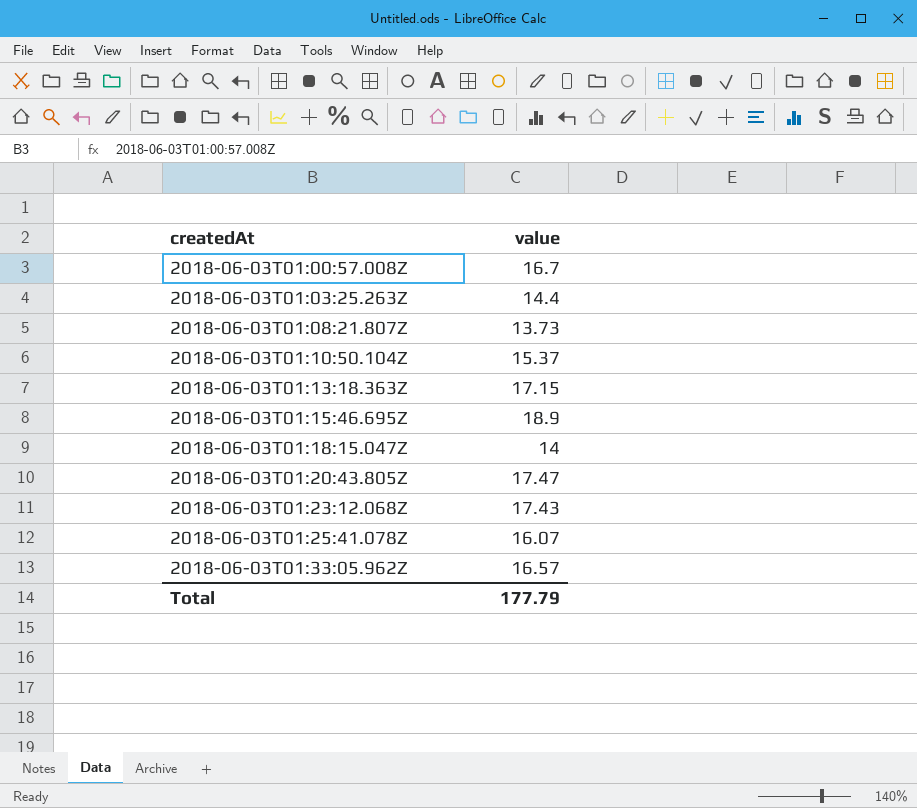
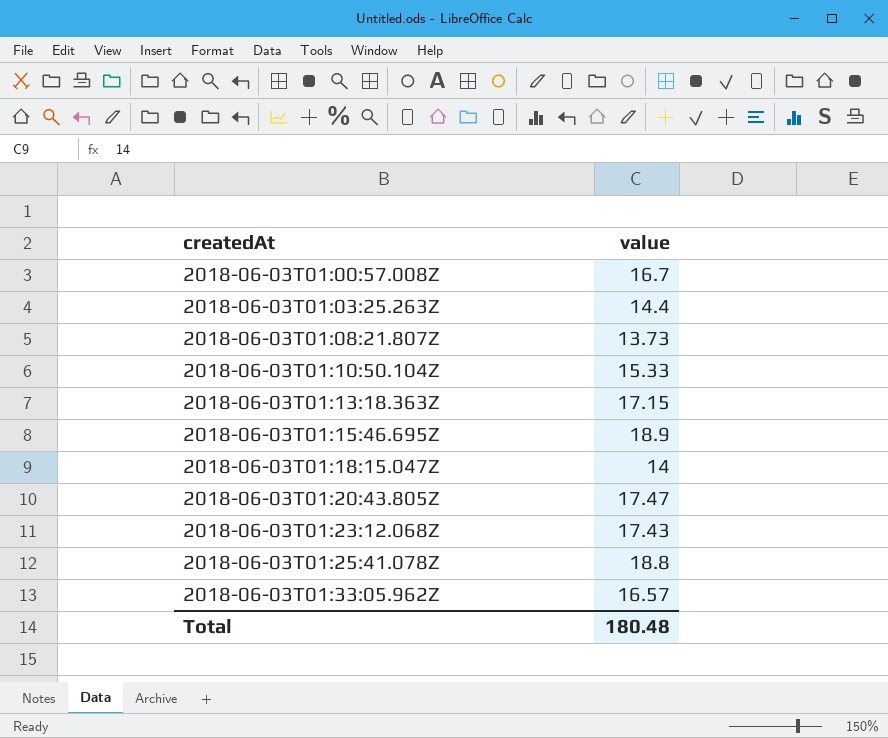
2018-06-03T01:10:50.104Z | value: 15.37 -> 15.33
2018-06-03T01:25:41.078Z | value: 16.07 -> 18.8
Total | value: 177.79 -> 180.48

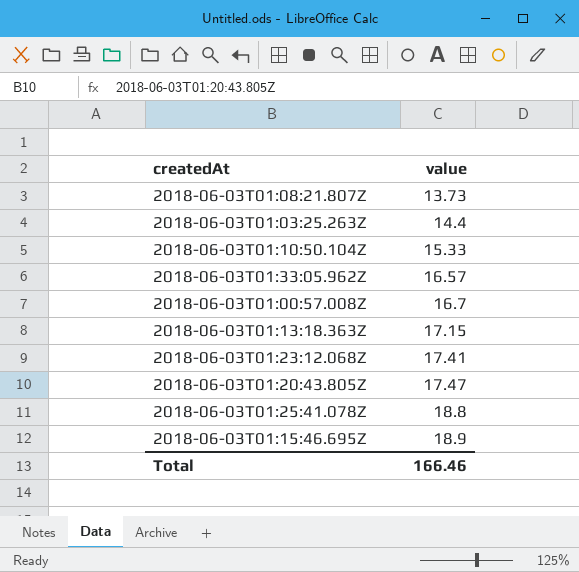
row order: createdAt ascending -> value ascending
row 2018-06-03T01:18:15.047Z: 14 -> none
2018-06-03T01:23:12.068Z | value: 17.43 -> 17.41
Total | value: 180.48 -> 166.46

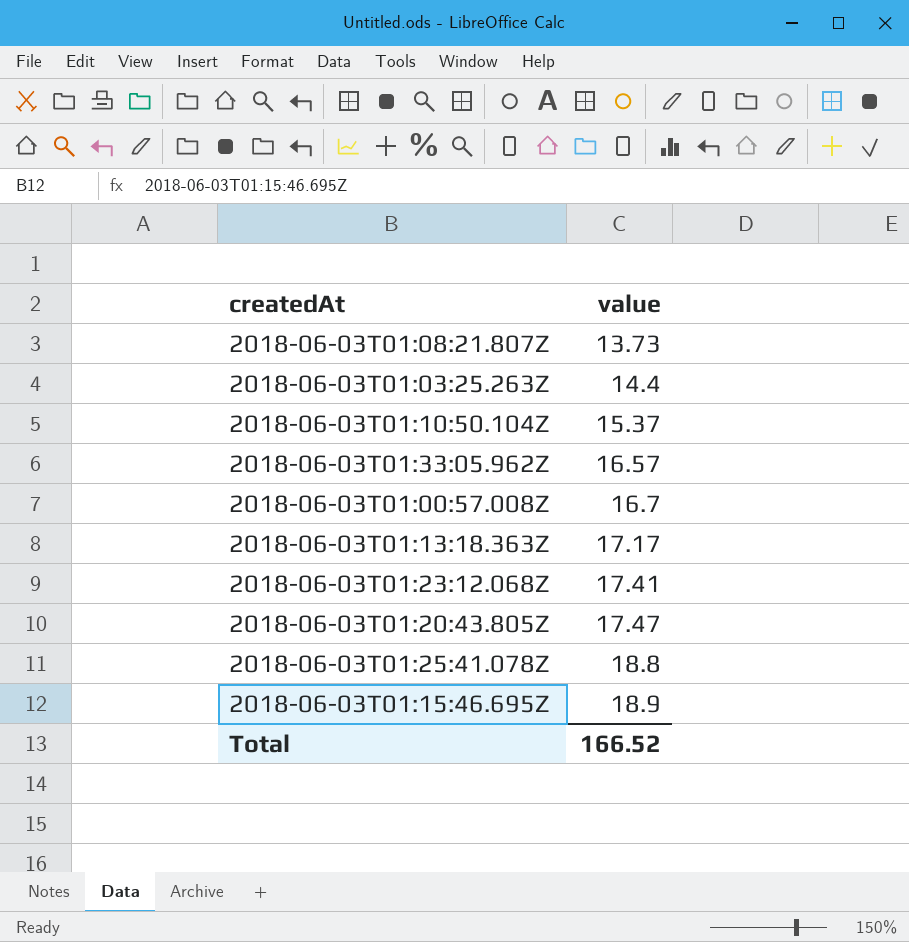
2018-06-03T01:10:50.104Z | value: 15.33 -> 15.37
2018-06-03T01:13:18.363Z | value: 17.15 -> 17.17
Total | value: 166.46 -> 166.52

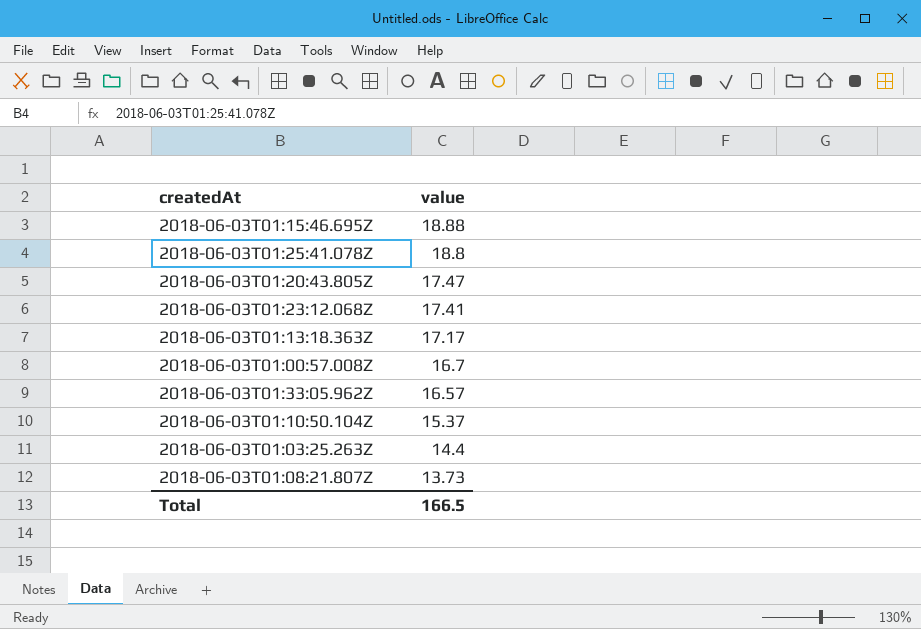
row order: value ascending -> value descending
2018-06-03T01:15:46.695Z | value: 18.9 -> 18.88
Total | value: 166.52 -> 166.5

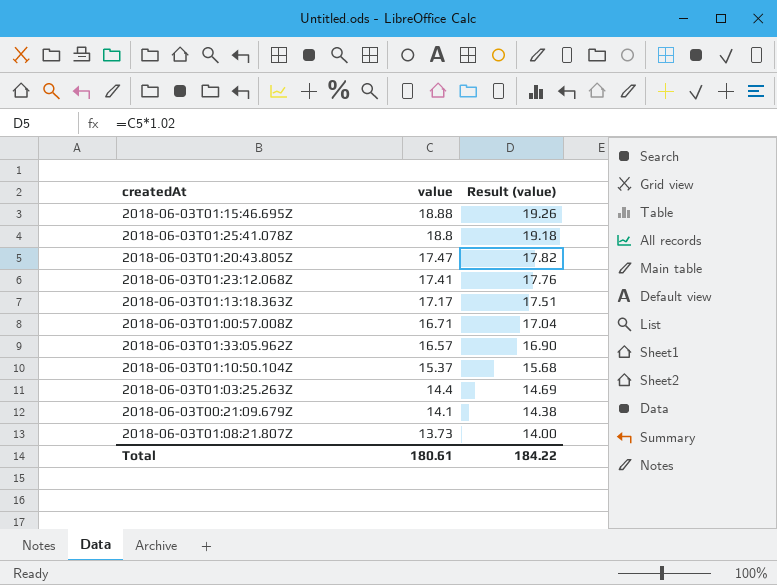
column Result (value) | formula: none -> [value] * 1.02
2018-06-03T01:00:57.008Z | value: 16.7 -> 16.71
row 2018-06-03T00:21:09.679Z: none -> 14.1 | 14.38
Total | value: 166.5 -> 180.61

